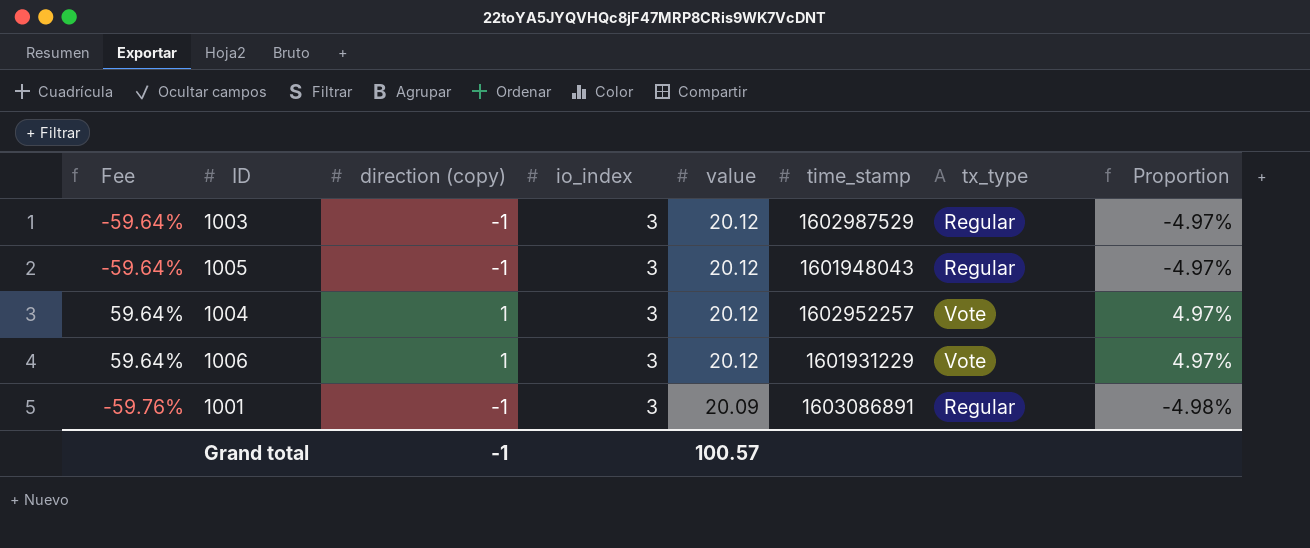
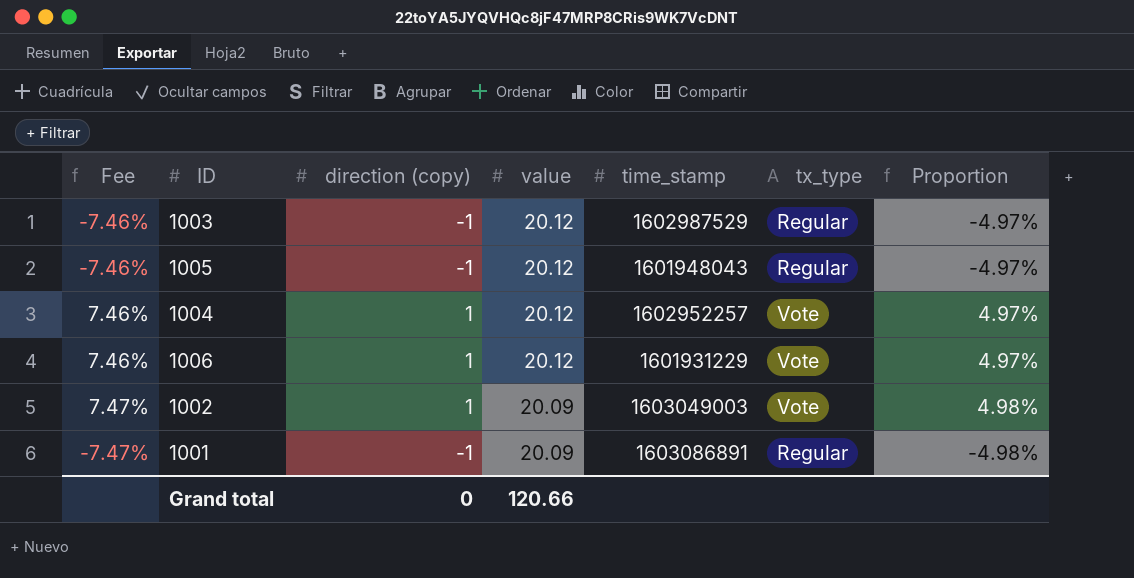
column io_index | position: 4 -> none
column Fee | formula: [Proportion] * 12 -> [Proportion] * 1.5
row 1002: none -> 7.47% | 1 | 20.09 | 1603049003 | Vote | 4.98%
Grand total | direction (copy): -1 -> 0
Grand total | value: 100.57 -> 120.66

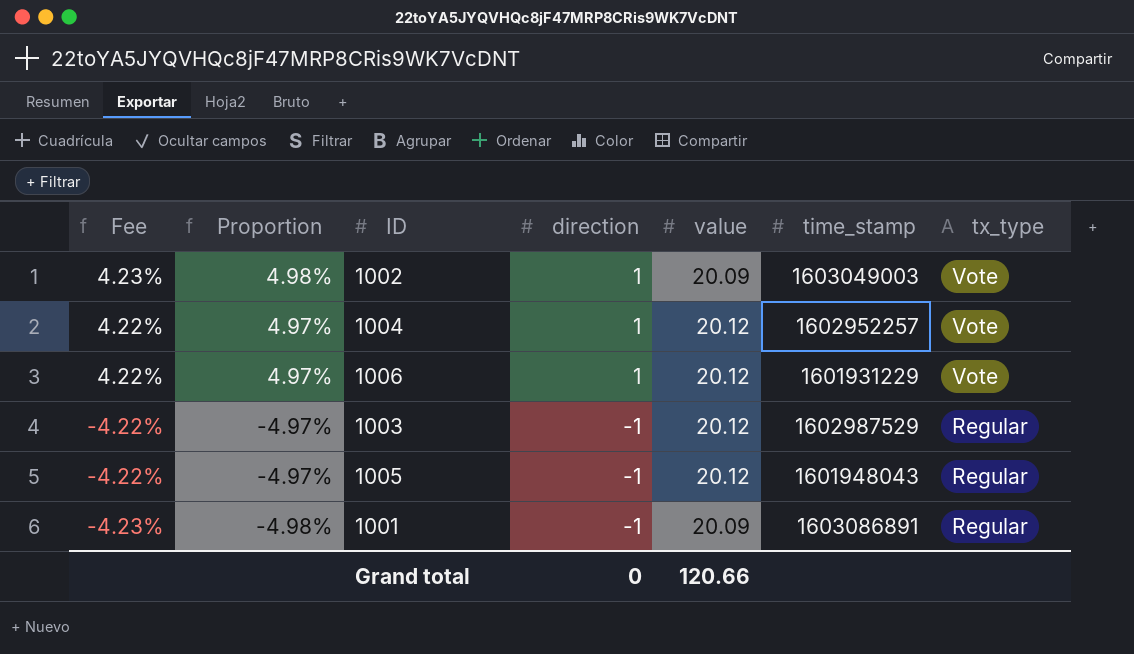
row order: value descending -> Fee descending
column Fee | formula: [Proportion] * 1.5 -> [Proportion] * 0.85
column Proportion | position: 7 -> 2
column name: direction (copy) -> direction

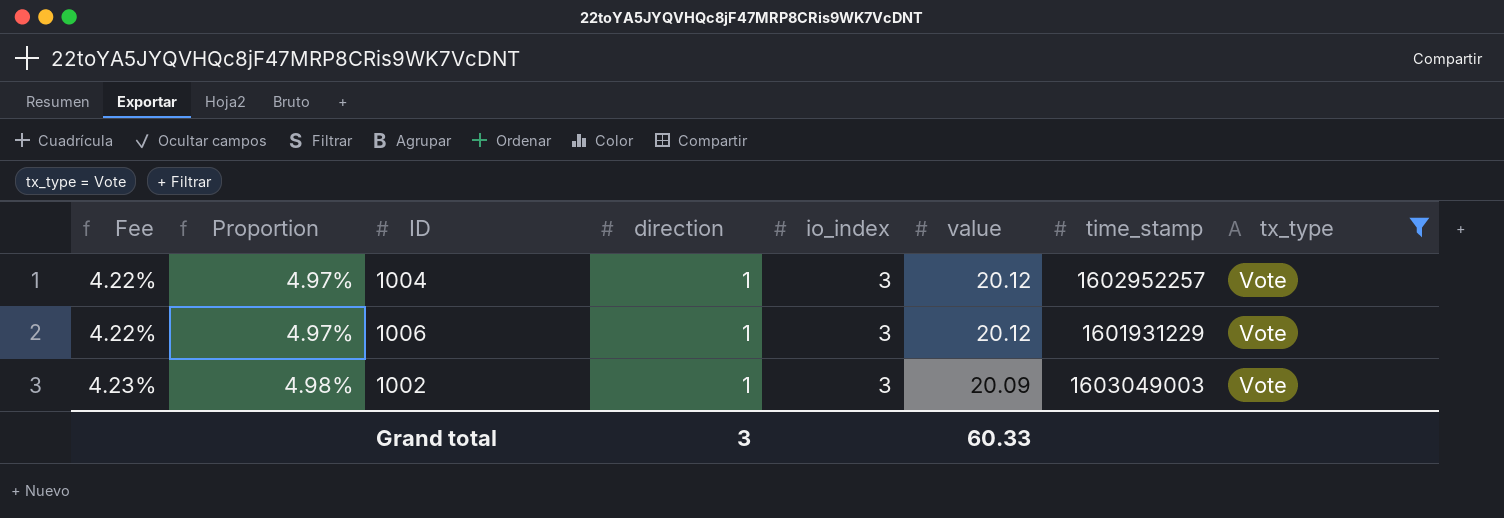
filter: none -> tx_type = Vote
row order: Fee descending -> Fee ascending
column io_index | position: none -> 5
Grand total | direction: 0 -> 3
Grand total | value: 120.66 -> 60.33

